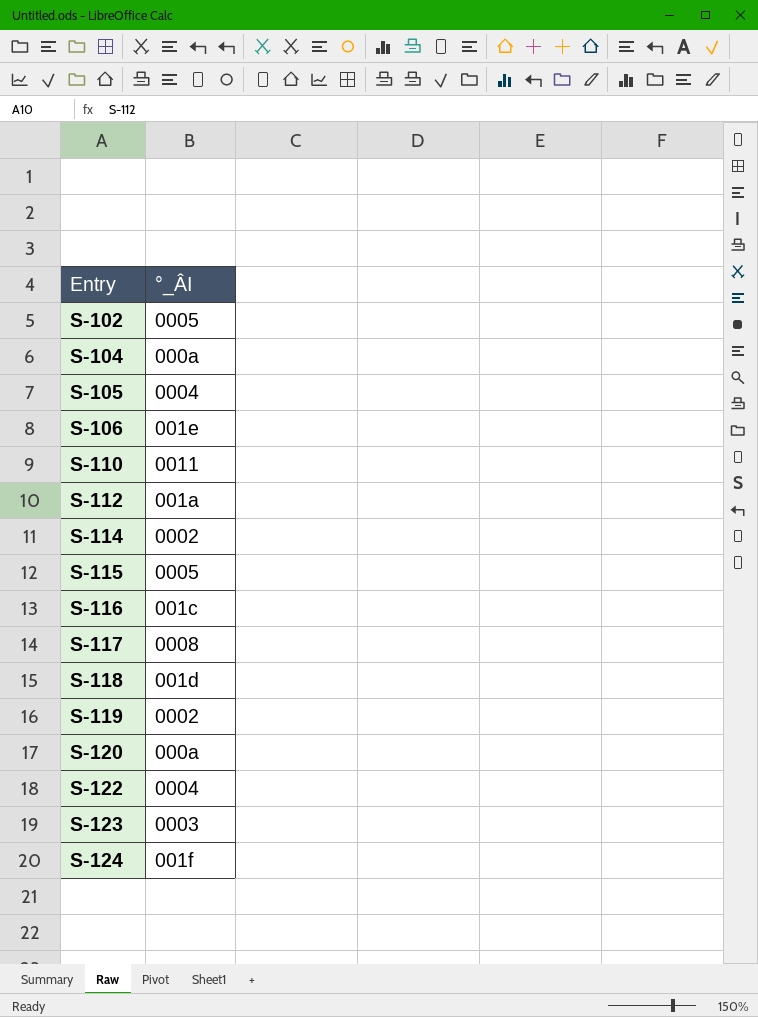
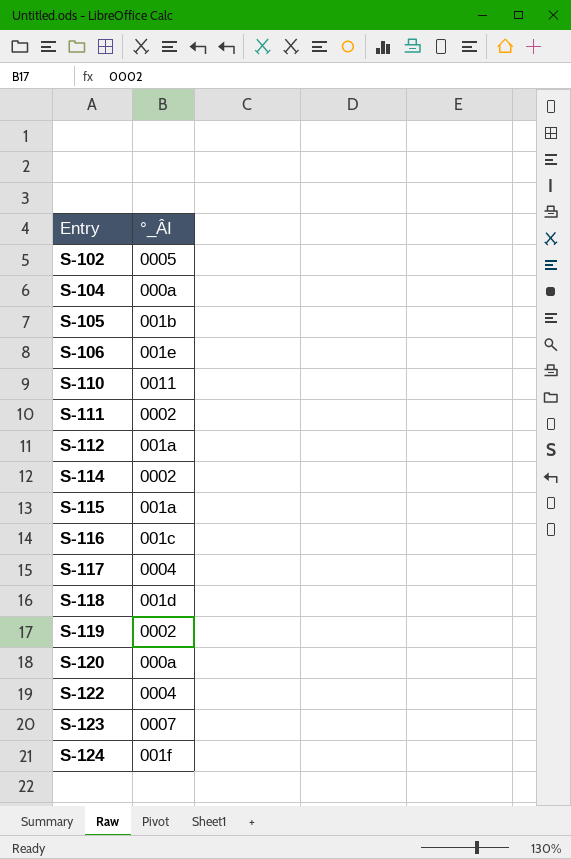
S-105 | °_ÂI: 0004 -> 001b
row S-111: none -> 0002
S-115 | °_ÂI: 0005 -> 001a
S-117 | °_ÂI: 0008 -> 0004
S-123 | °_ÂI: 0003 -> 0007

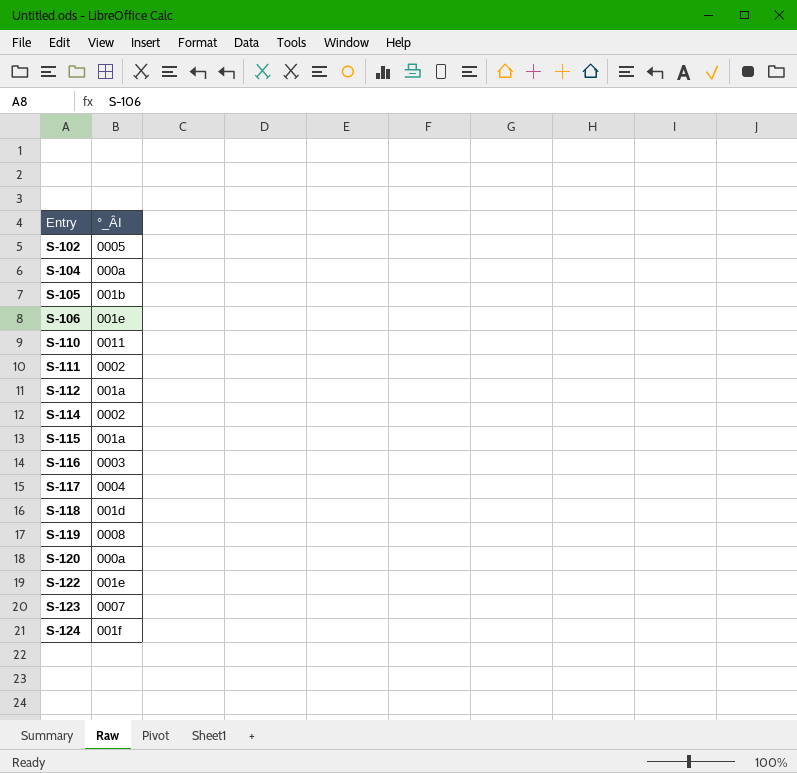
S-116 | °_ÂI: 001c -> 0003
S-119 | °_ÂI: 0002 -> 0008
S-122 | °_ÂI: 0004 -> 001e

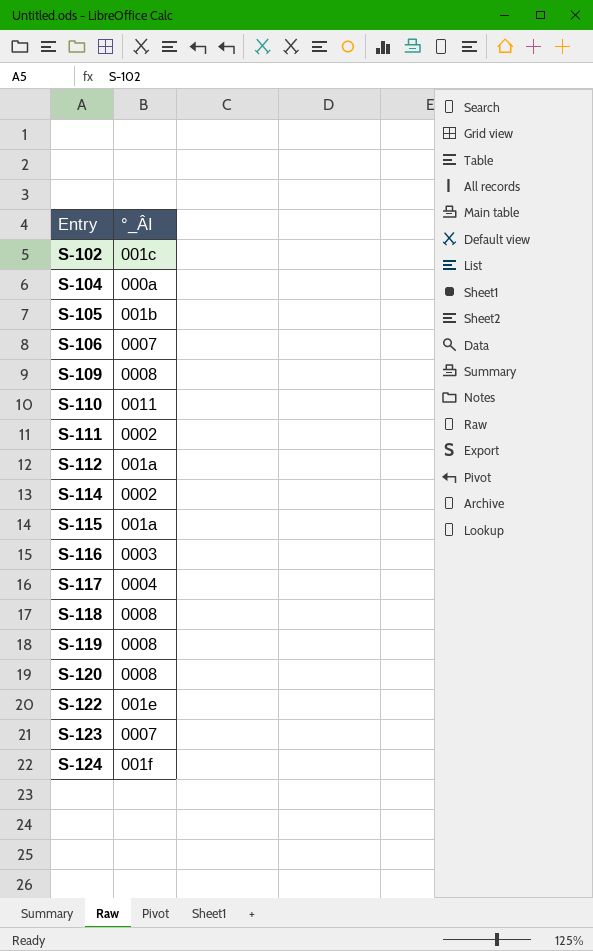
S-102 | °_ÂI: 0005 -> 001c
S-106 | °_ÂI: 001e -> 0007
row S-109: none -> 0008
S-118 | °_ÂI: 001d -> 0008
S-120 | °_ÂI: 000a -> 0008

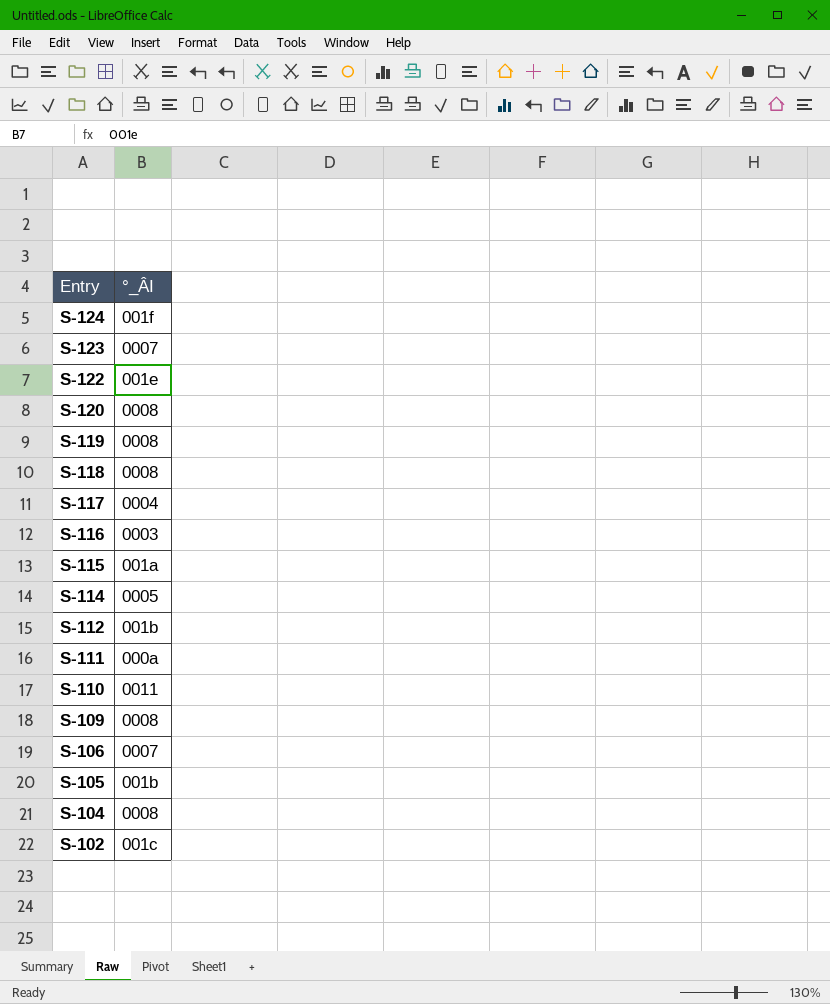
row order: Entry ascending -> Entry descending
S-114 | °_ÂI: 0002 -> 0005
S-112 | °_ÂI: 001a -> 001b
S-111 | °_ÂI: 0002 -> 000a
S-104 | °_ÂI: 000a -> 0008

